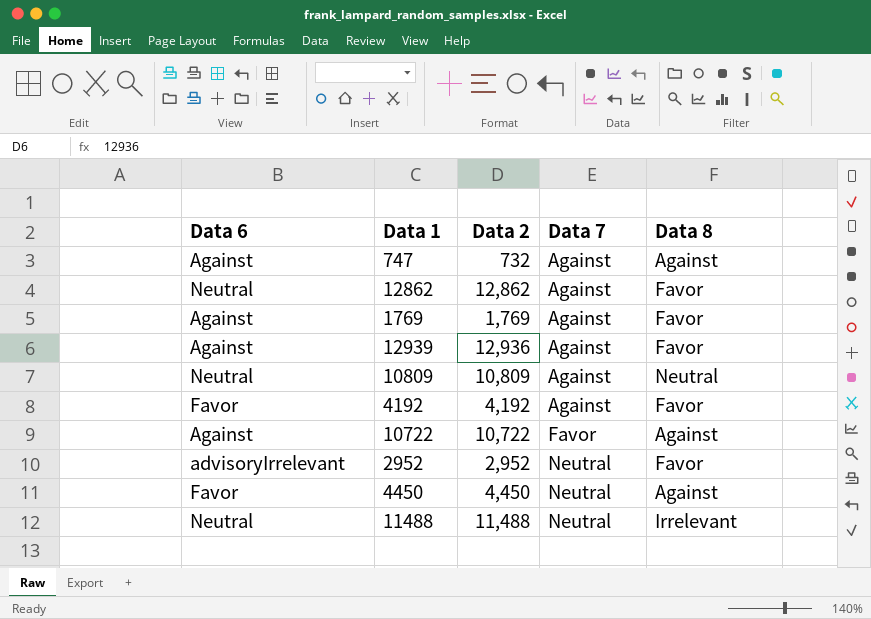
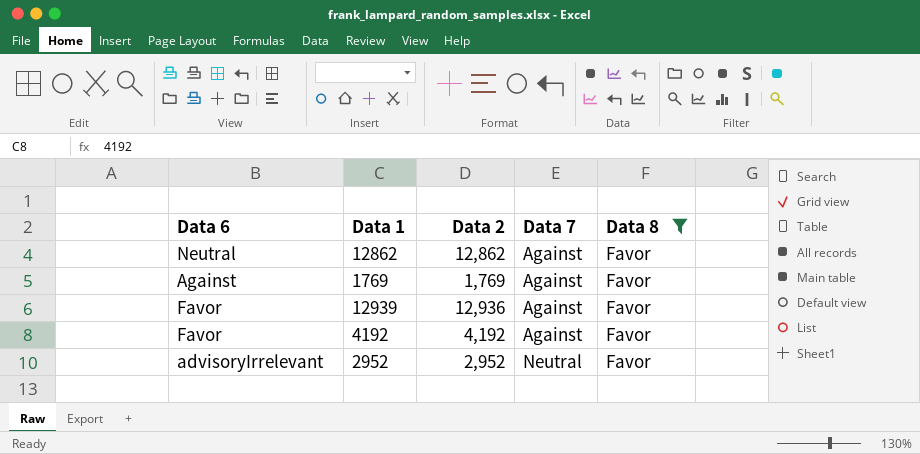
filter: none -> Data 8 = Favor
12939 | Data 6: Against -> Favor

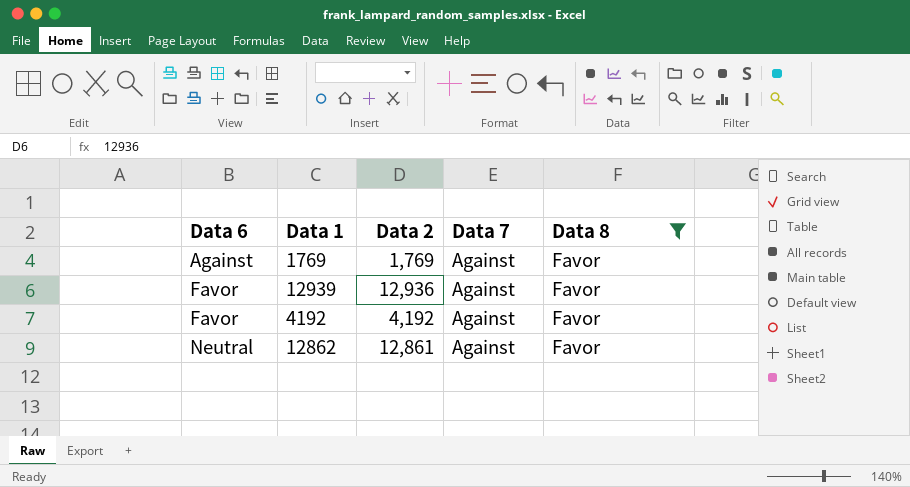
row order: Data 7 ascending -> Data 6 ascending
row 2952: advisoryIrrelevant | 2,952 | Neutral | Favor -> none
12862 | Data 2: 12,862 -> 12,861

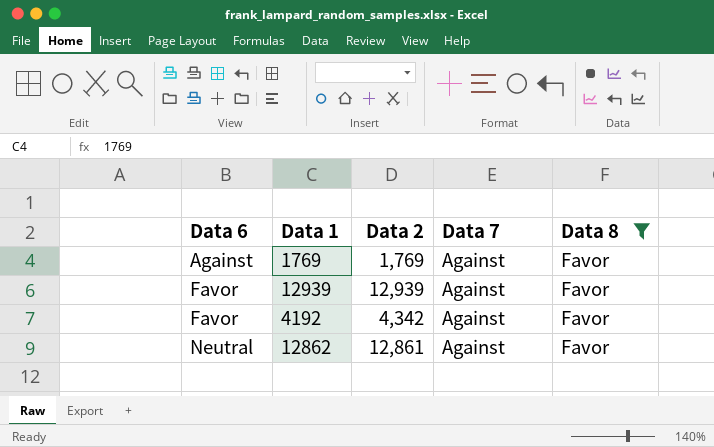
12939 | Data 2: 12,936 -> 12,939
4192 | Data 2: 4,192 -> 4,342

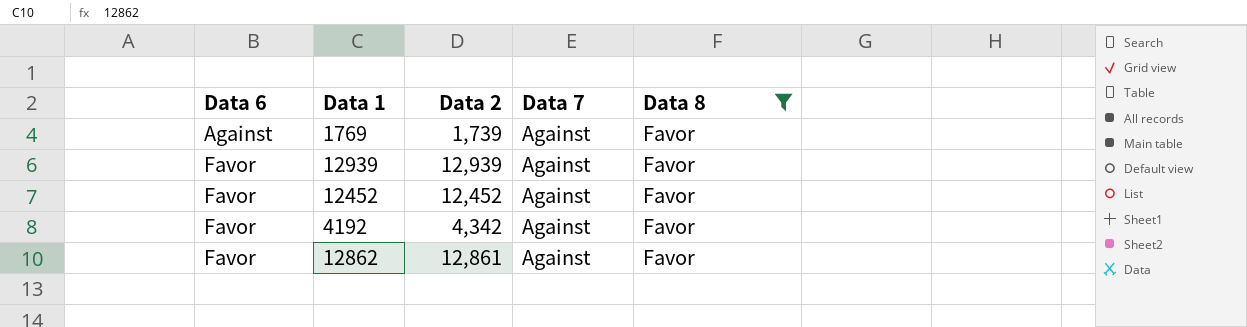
1769 | Data 2: 1,769 -> 1,739
row 12452: none -> Favor | 12,452 | Against | Favor
12862 | Data 6: Neutral -> Favor

